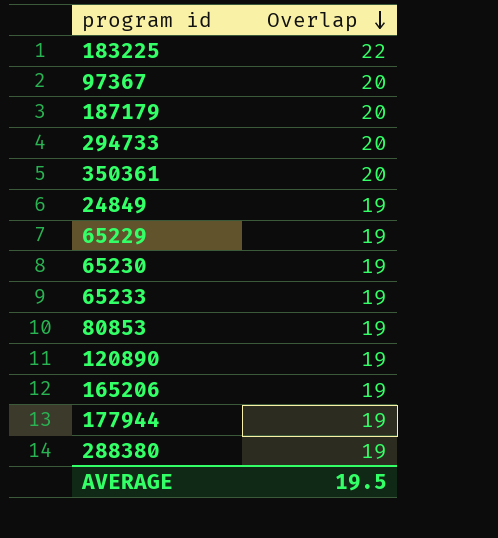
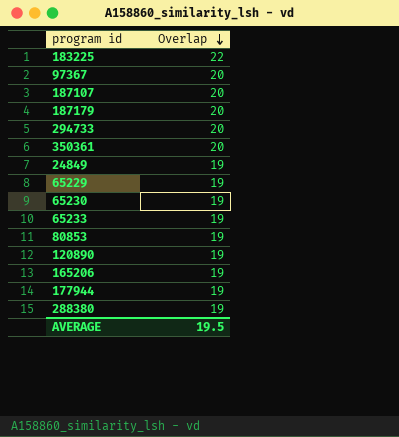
row 187107: none -> 20

